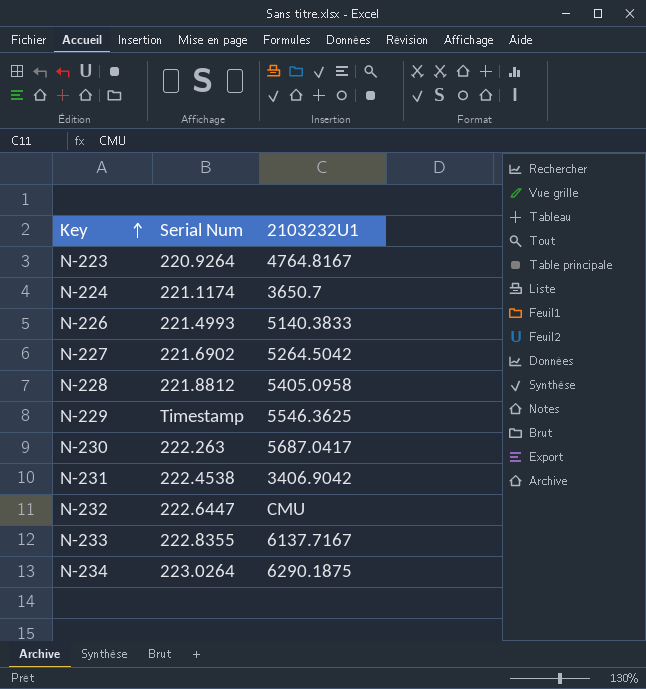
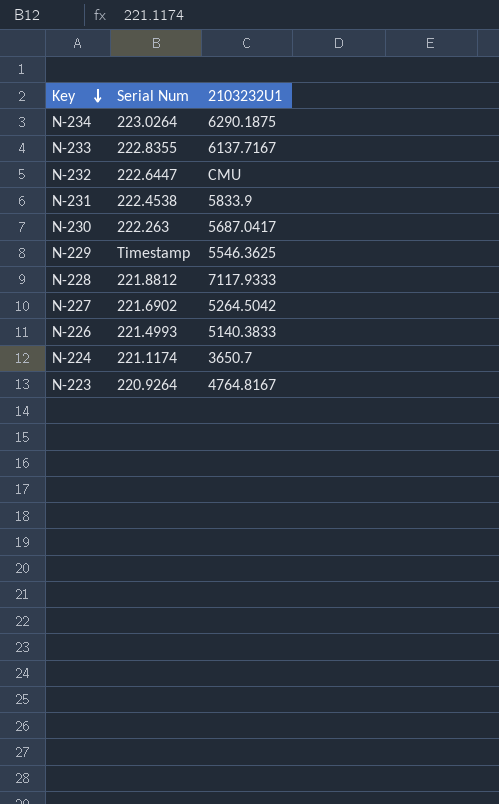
row order: Key ascending -> Key descending
N-231 | 2103232U1: 3406.9042 -> 5833.9
N-228 | 2103232U1: 5405.0958 -> 7117.9333

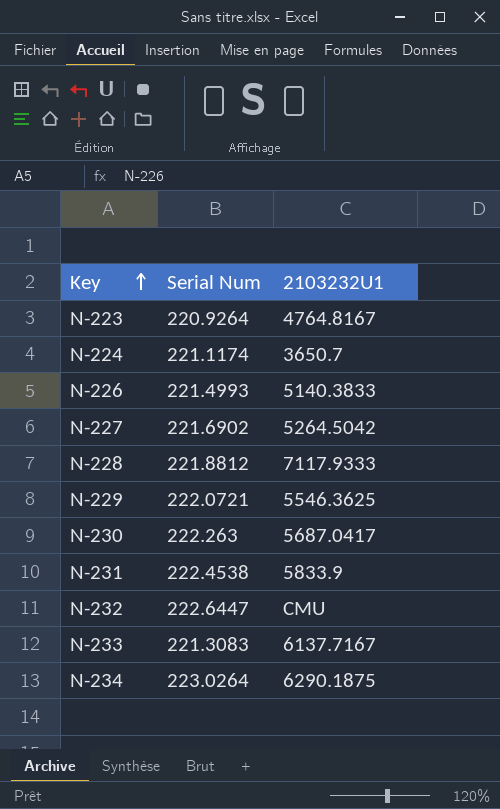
row order: Key descending -> Key ascending
N-229 | Serial Num: Timestamp -> 222.0721
N-233 | Serial Num: 222.8355 -> 221.3083

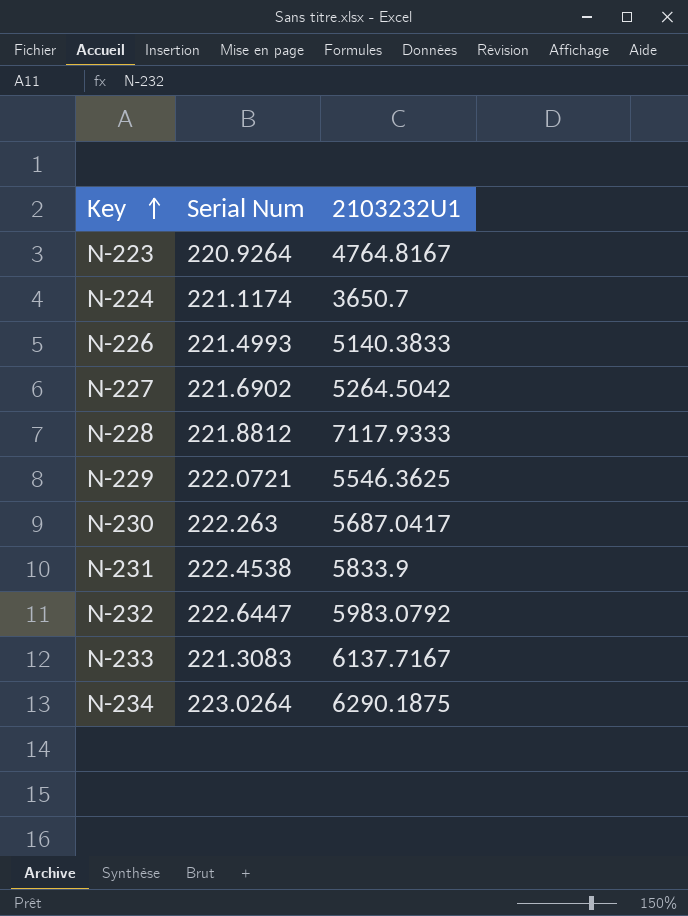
N-232 | 2103232U1: CMU -> 5983.0792

